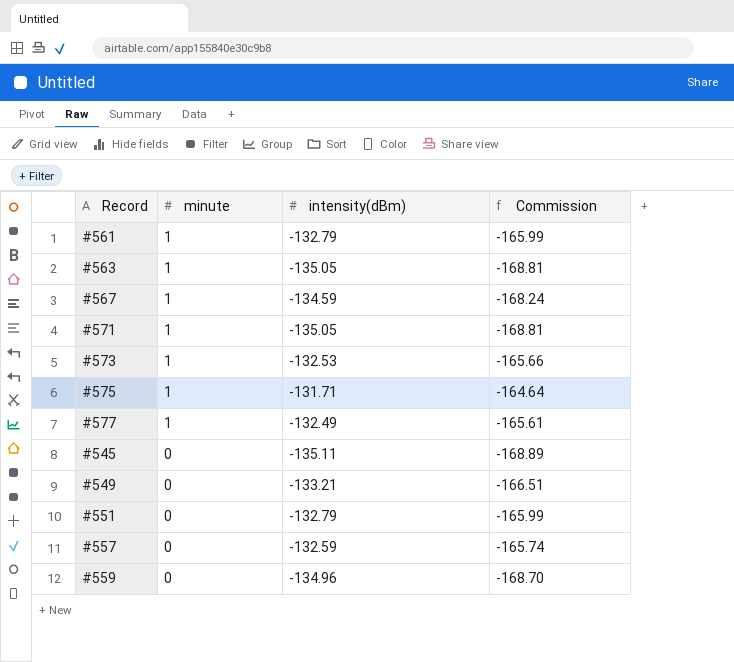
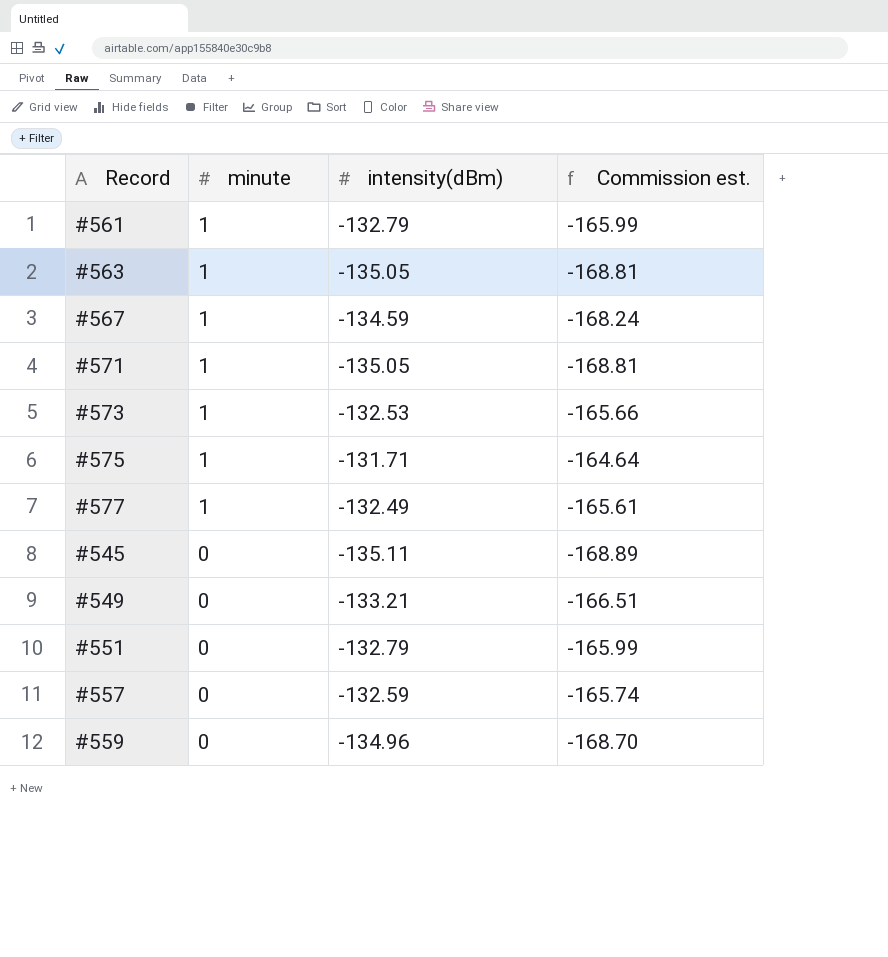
column name: Commission -> Commission est.

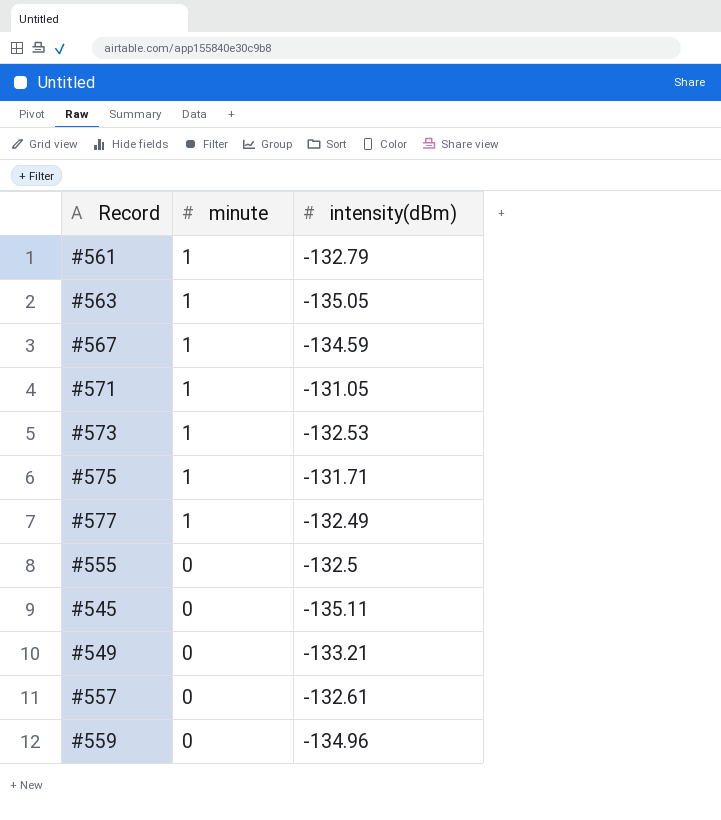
column Commission est. | formula: [intensity(dBm)] * 1.25 -> none
row #551: 0 | -132.79 | -165.99 -> none
#571 | intensity(dBm): -135.05 -> -131.05
row #555: none -> 0 | -132.5
#557 | intensity(dBm): -132.59 -> -132.61

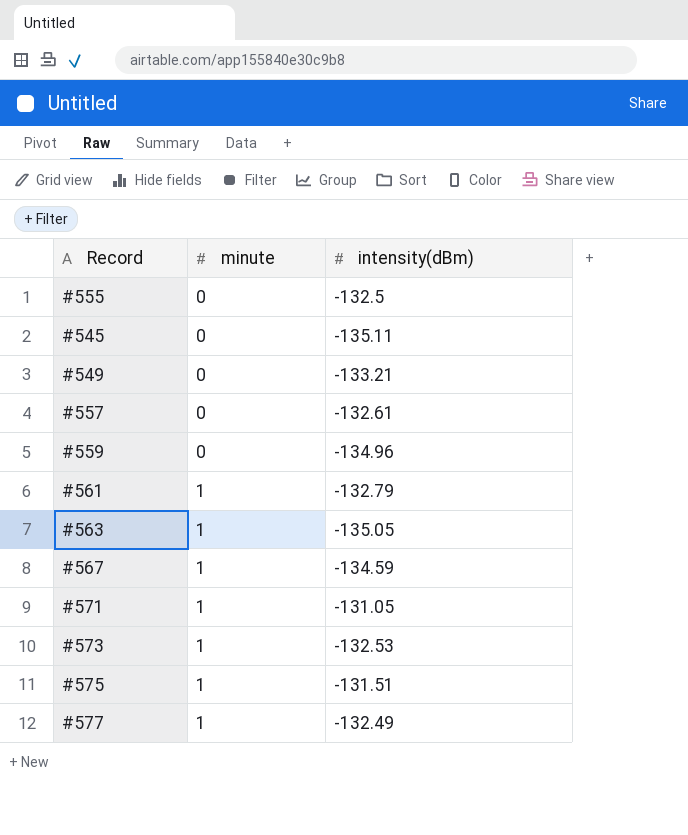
row order: minute descending -> minute ascending
#575 | intensity(dBm): -131.71 -> -131.51

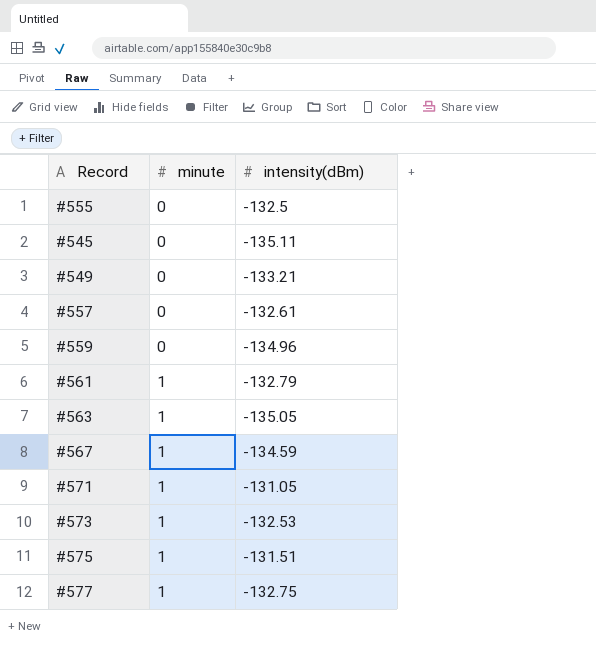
#577 | intensity(dBm): -132.49 -> -132.75

